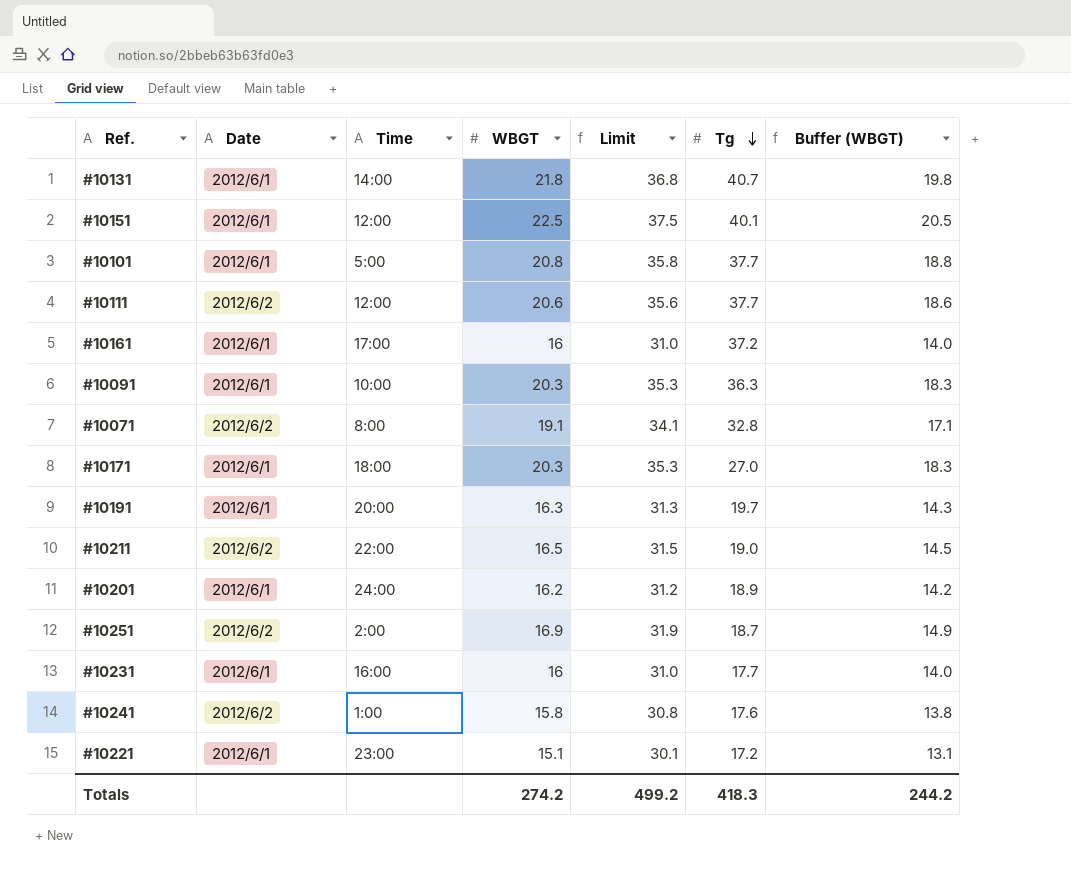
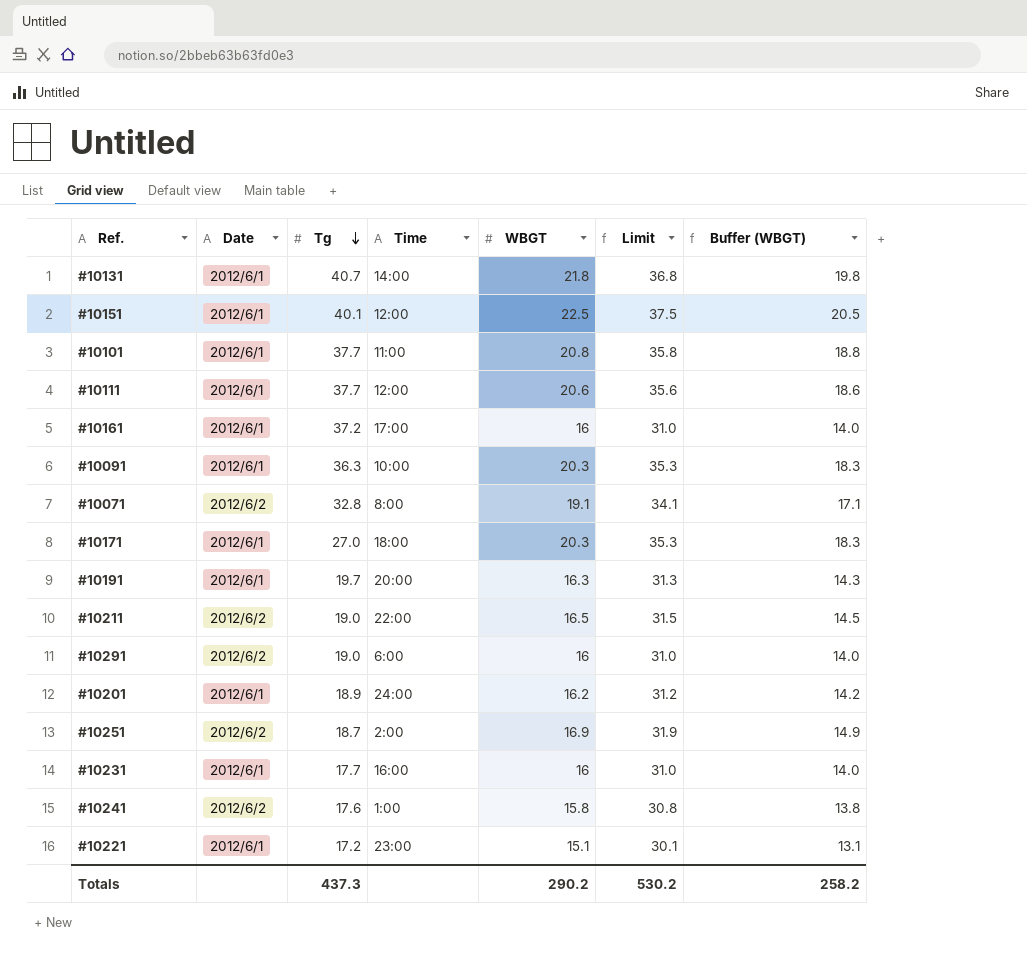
column Tg | position: 6 -> 3
#10101 | Time: 5:00 -> 11:00
#10111 | Date: 2012/6/2 -> 2012/6/1
row #10291: none -> 2012/6/2 | 19.0 | 6:00 | 16 | 31.0 | 14.0
Totals | Tg: 418.3 -> 437.3
Totals | WBGT: 274.2 -> 290.2
Totals | Limit: 499.2 -> 530.2
Totals | Buffer (WBGT): 244.2 -> 258.2

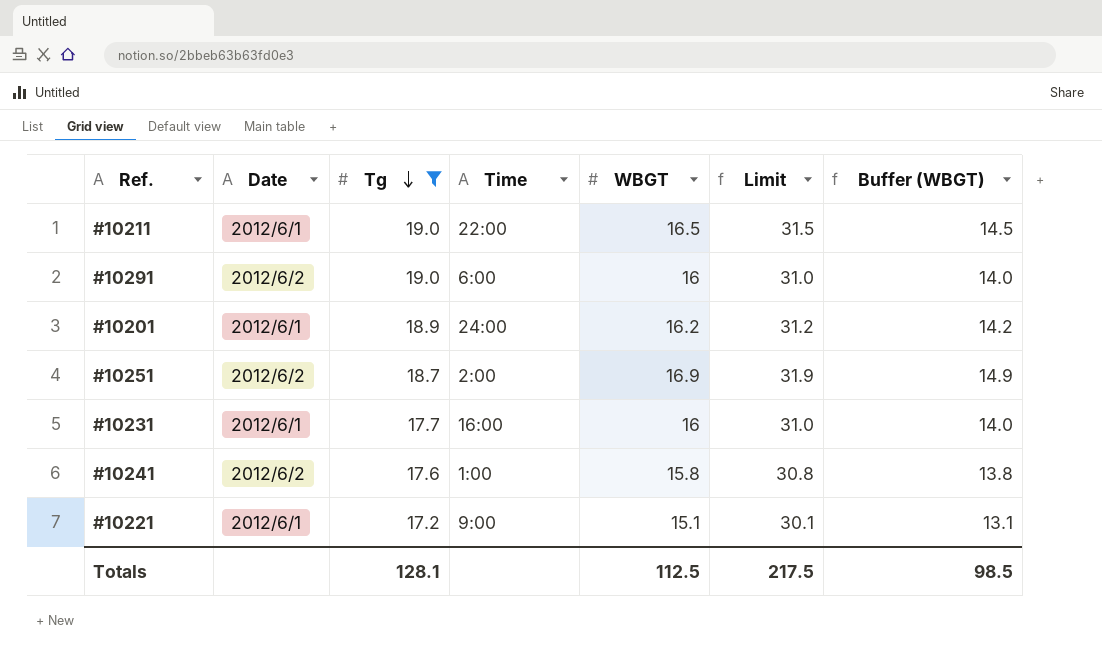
filter: none -> Tg <= 19.0
#10211 | Date: 2012/6/2 -> 2012/6/1
#10221 | Time: 23:00 -> 9:00
Totals | Tg: 437.3 -> 128.1
Totals | WBGT: 290.2 -> 112.5
Totals | Limit: 530.2 -> 217.5
Totals | Buffer (WBGT): 258.2 -> 98.5

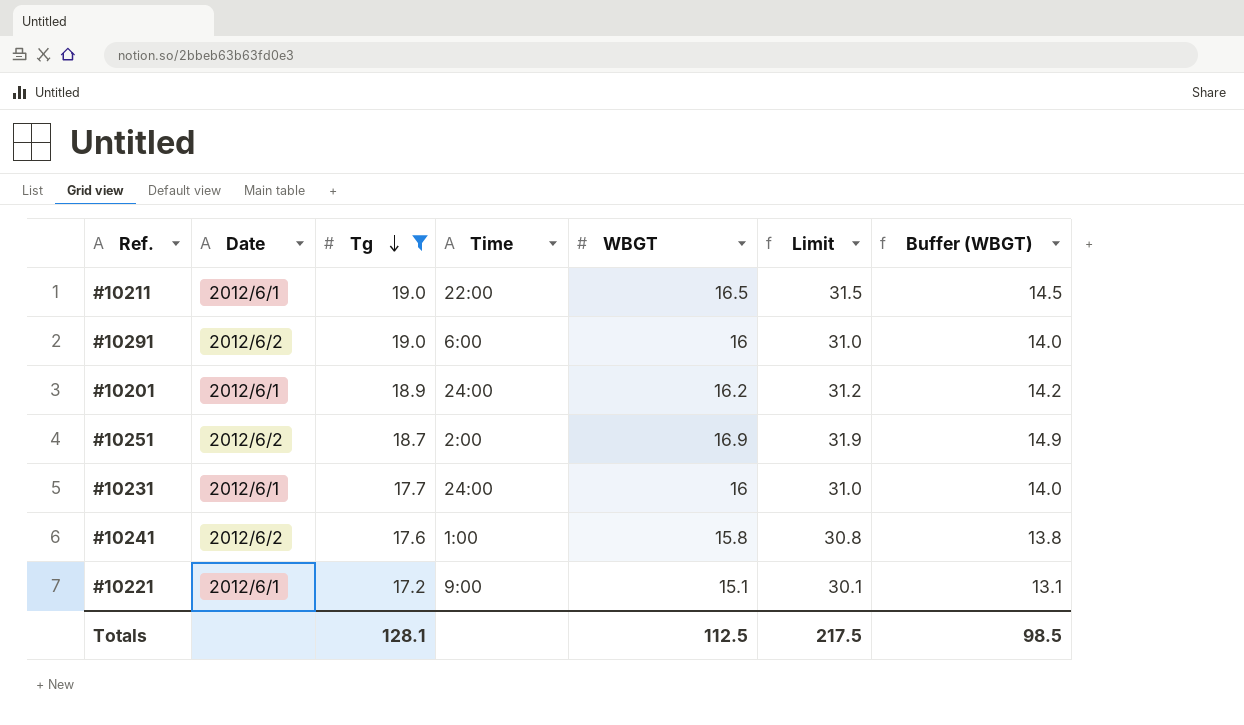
#10231 | Time: 16:00 -> 24:00

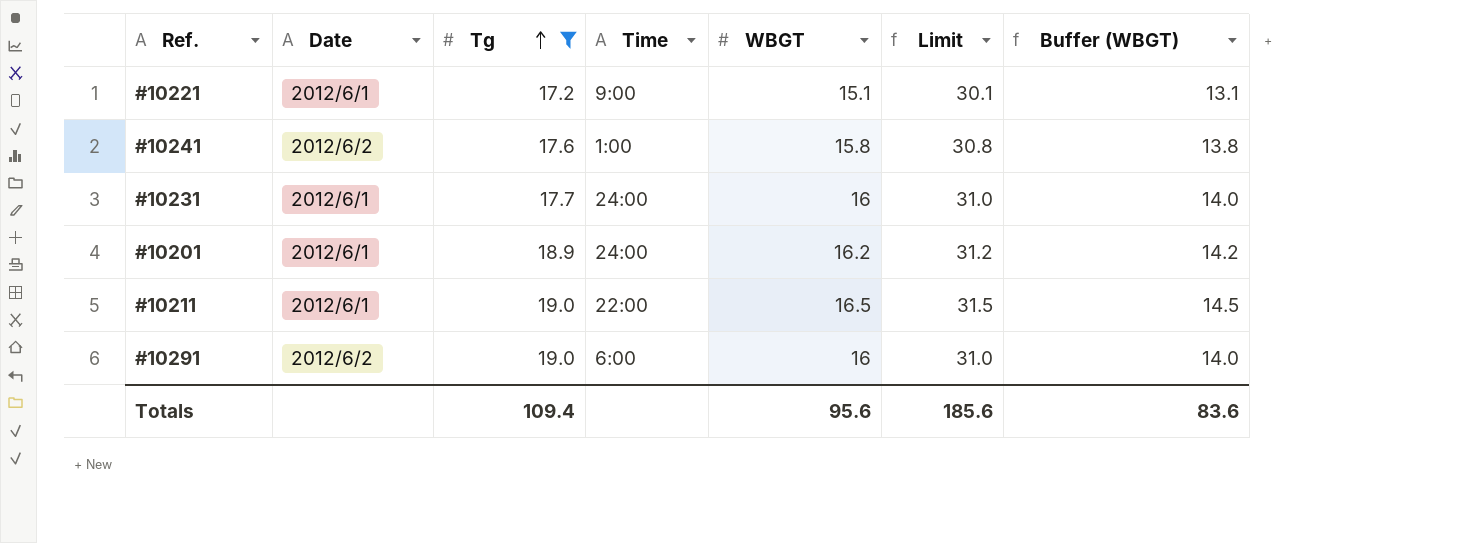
row order: Tg descending -> Tg ascending
row #10251: 2012/6/2 | 18.7 | 2:00 | 16.9 | 31.9 | 14.9 -> none
Totals | Tg: 128.1 -> 109.4
Totals | WBGT: 112.5 -> 95.6
Totals | Limit: 217.5 -> 185.6
Totals | Buffer (WBGT): 98.5 -> 83.6

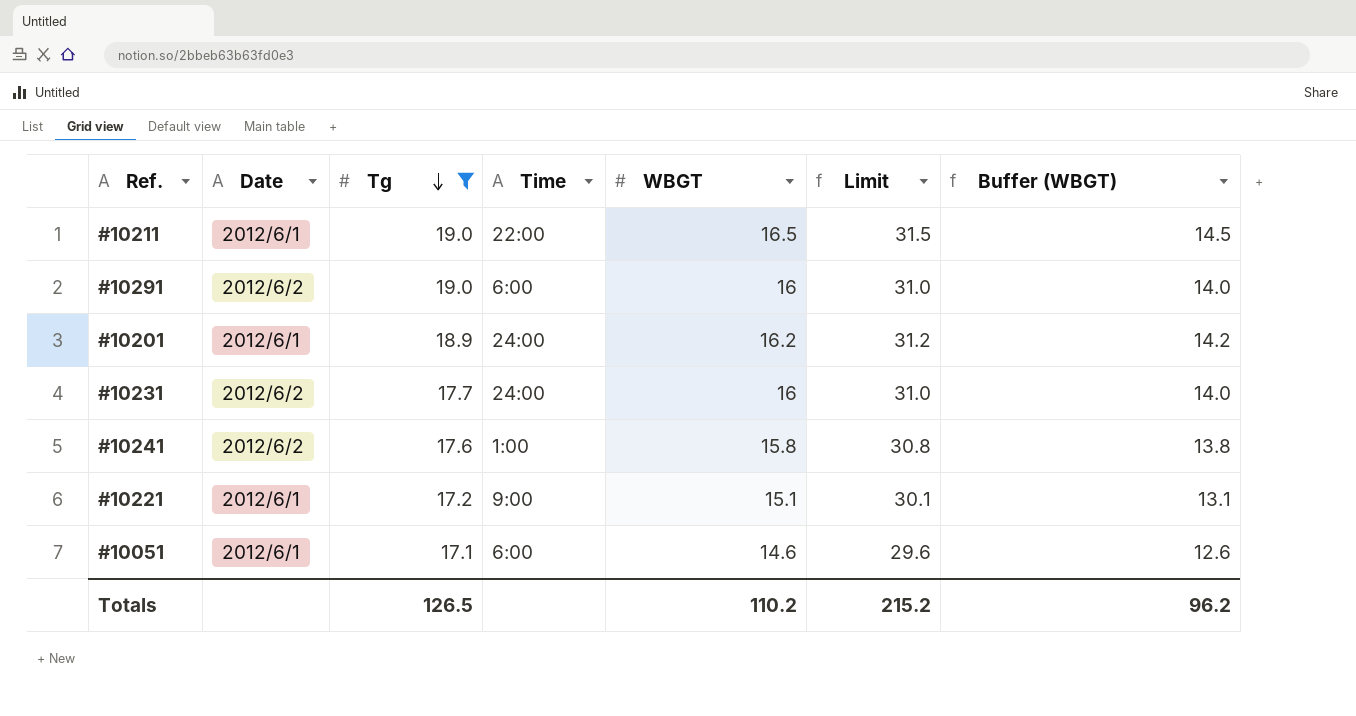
row order: Tg ascending -> Tg descending
#10231 | Date: 2012/6/1 -> 2012/6/2
row #10051: none -> 2012/6/1 | 17.1 | 6:00 | 14.6 | 29.6 | 12.6
Totals | Tg: 109.4 -> 126.5
Totals | WBGT: 95.6 -> 110.2
Totals | Limit: 185.6 -> 215.2
Totals | Buffer (WBGT): 83.6 -> 96.2

